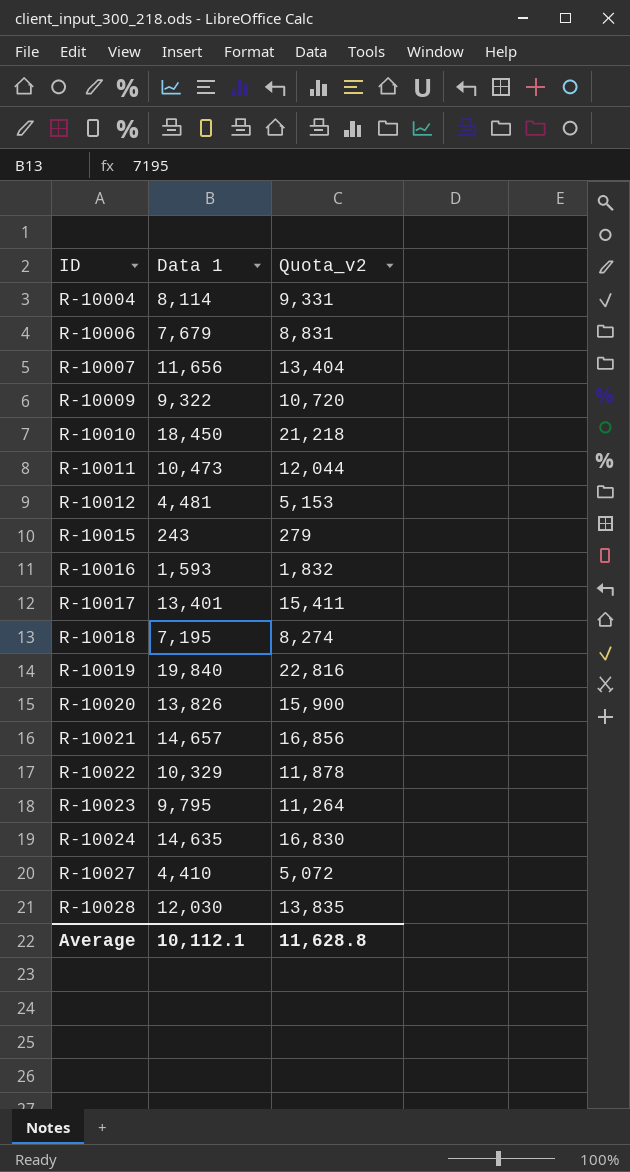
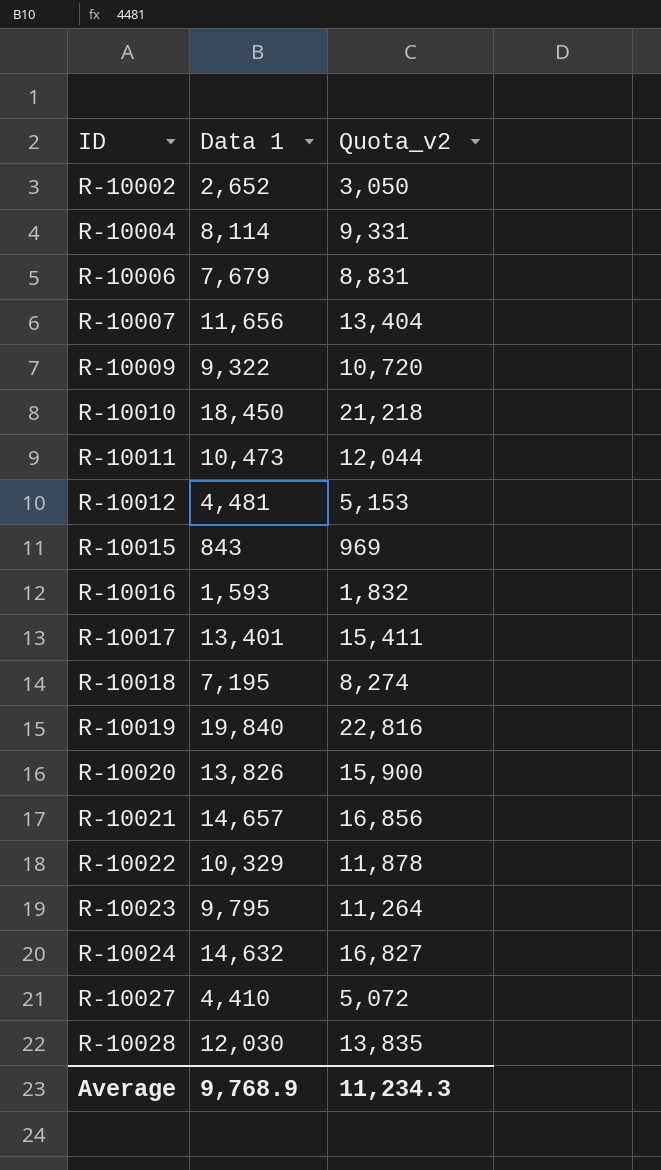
row R-10002: none -> 2,652 | 3,050
R-10015 | Data 1: 243 -> 843
R-10015 | Quota_v2: 279 -> 969
R-10024 | Data 1: 14,635 -> 14,632
R-10024 | Quota_v2: 16,830 -> 16,827
Average | Data 1: 10,112.1 -> 9,768.9
Average | Quota_v2: 11,628.8 -> 11,234.3

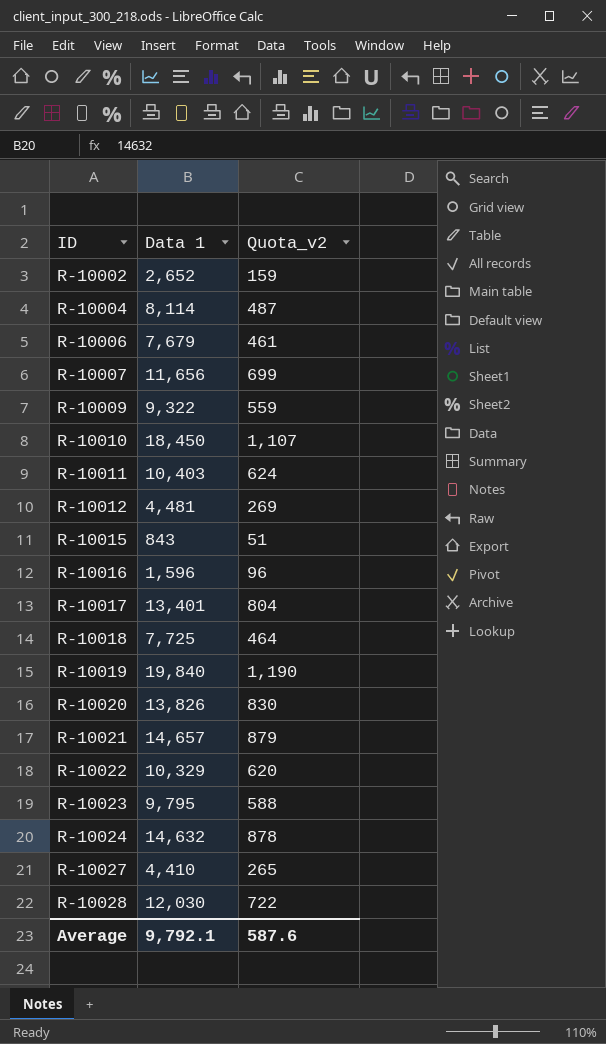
column Quota_v2 | formula: [Data 1] * 1.15 -> [Data 1] * 0.06
R-10011 | Data 1: 10,473 -> 10,403
R-10016 | Data 1: 1,593 -> 1,596
R-10018 | Data 1: 7,195 -> 7,725
Average | Data 1: 9,768.9 -> 9,792.1
Average | Quota_v2: 11,234.3 -> 587.6

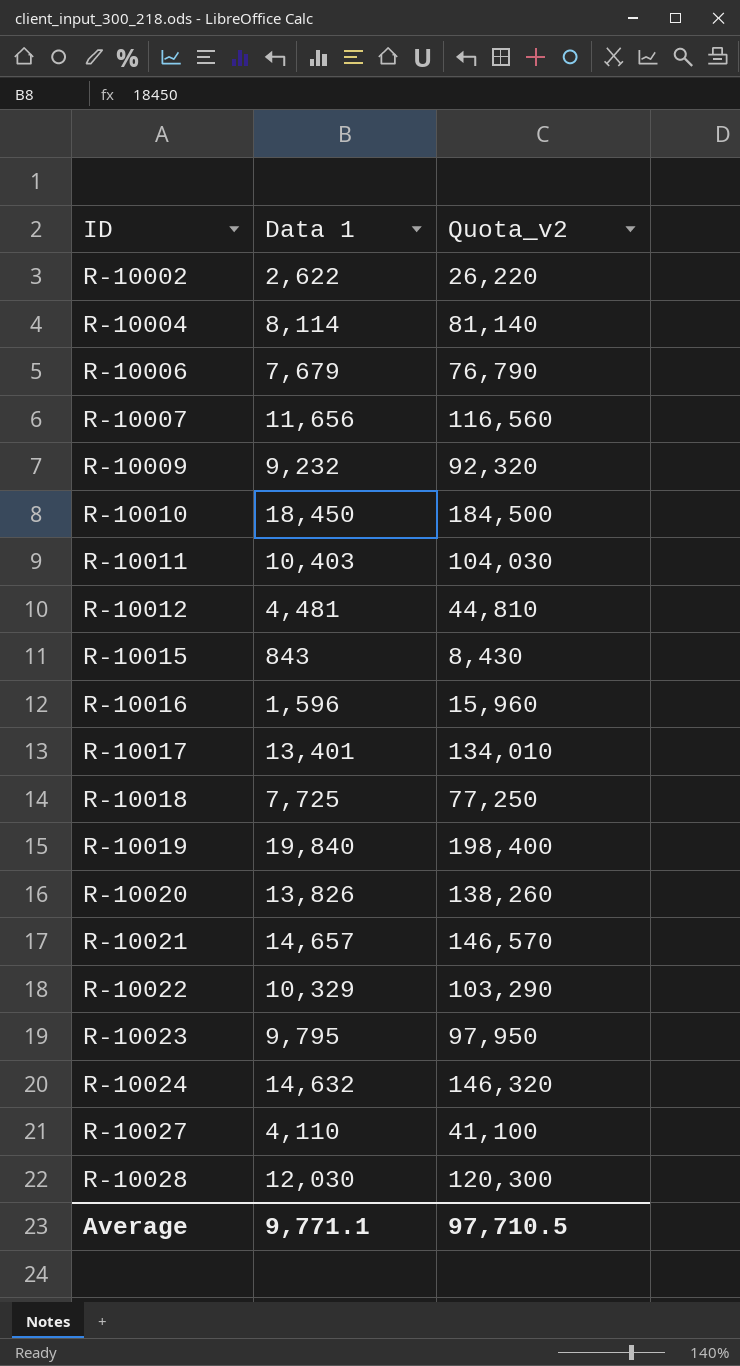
column Quota_v2 | formula: [Data 1] * 0.06 -> [Data 1] * 10
R-10002 | Data 1: 2,652 -> 2,622
R-10009 | Data 1: 9,322 -> 9,232
R-10027 | Data 1: 4,410 -> 4,110
Average | Data 1: 9,792.1 -> 9,771.1
Average | Quota_v2: 587.6 -> 97,710.5

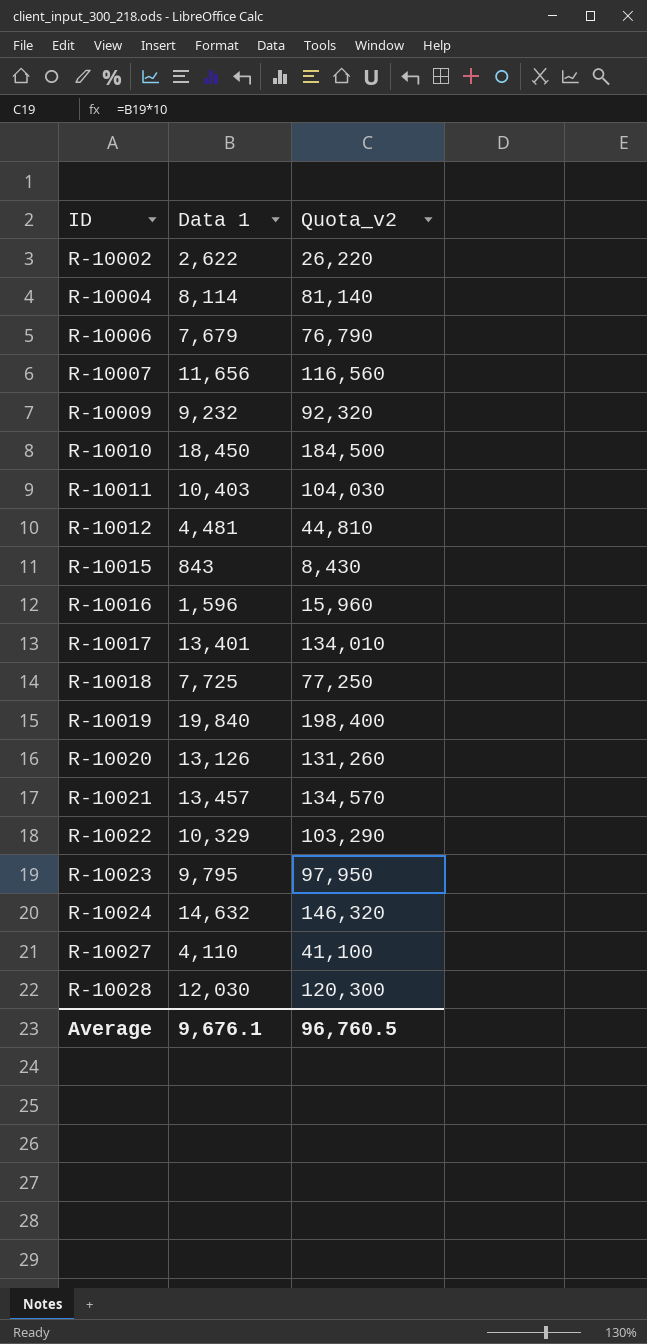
R-10020 | Data 1: 13,826 -> 13,126
R-10020 | Quota_v2: 138,260 -> 131,260
R-10021 | Data 1: 14,657 -> 13,457
R-10021 | Quota_v2: 146,570 -> 134,570
Average | Data 1: 9,771.1 -> 9,676.1
Average | Quota_v2: 97,710.5 -> 96,760.5

